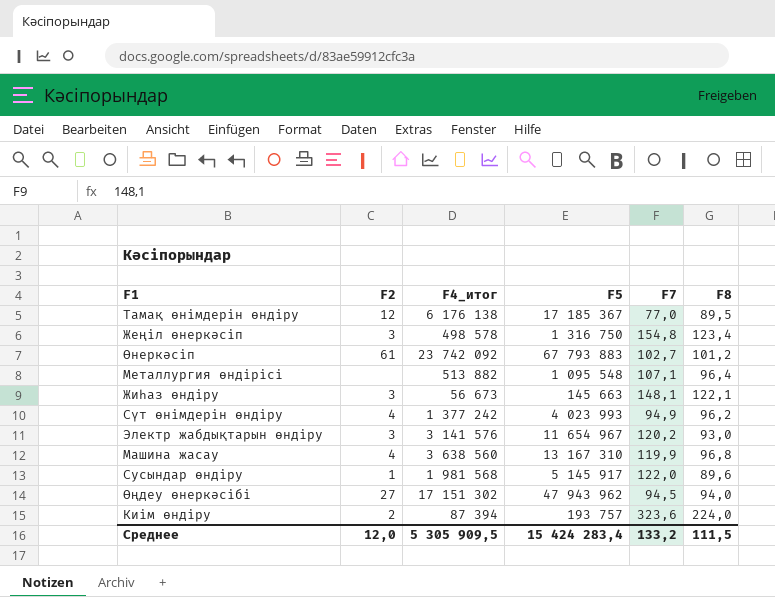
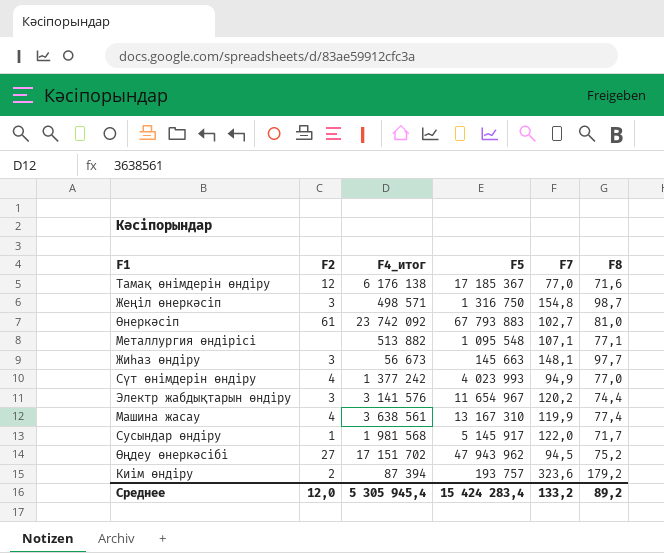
Тамақ өнімдерін өндіру | F8: 89,5 -> 71,6
Жеңіл өнеркәсіп | F4_итог: 498 578 -> 498 571
Жеңіл өнеркәсіп | F8: 123,4 -> 98,7
Өнеркәсіп | F8: 101,2 -> 81,0
Металлургия өндірісі | F8: 96,4 -> 77,1
Жиһаз өндіру | F8: 122,1 -> 97,7
Сүт өнімдерін өндіру | F8: 96,2 -> 77,0
Электр жабдықтарын өндіру | F8: 93,0 -> 74,4
Машина жасау | F4_итог: 3 638 560 -> 3 638 561
Машина жасау | F8: 96,8 -> 77,4
Сусындар өндіру | F8: 89,6 -> 71,7
Өңдеу өнеркәсібі | F4_итог: 17 151 302 -> 17 151 702
Өңдеу өнеркәсібі | F8: 94,0 -> 75,2
Киім өндіру | F8: 224,0 -> 179,2
Среднее | F4_итог: 5 305 909,5 -> 5 305 945,4
Среднее | F8: 111,5 -> 89,2

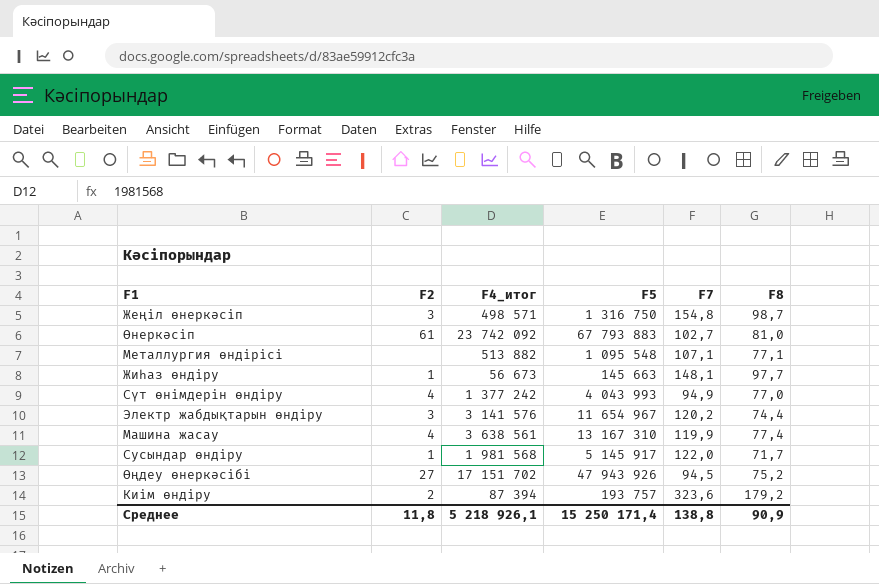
row Тамақ өнімдерін өндіру: 12 | 6 176 138 | 17 185 367 | 77,0 | 71,6 -> none
Жиһаз өндіру | F2: 3 -> 1
Сүт өнімдерін өндіру | F5: 4 023 993 -> 4 043 993
Өңдеу өнеркәсібі | F5: 47 943 962 -> 47 943 926
Среднее | F2: 12,0 -> 11,8
Среднее | F4_итог: 5 305 945,4 -> 5 218 926,1
Среднее | F5: 15 424 283,4 -> 15 250 171,4
Среднее | F7: 133,2 -> 138,8
Среднее | F8: 89,2 -> 90,9

